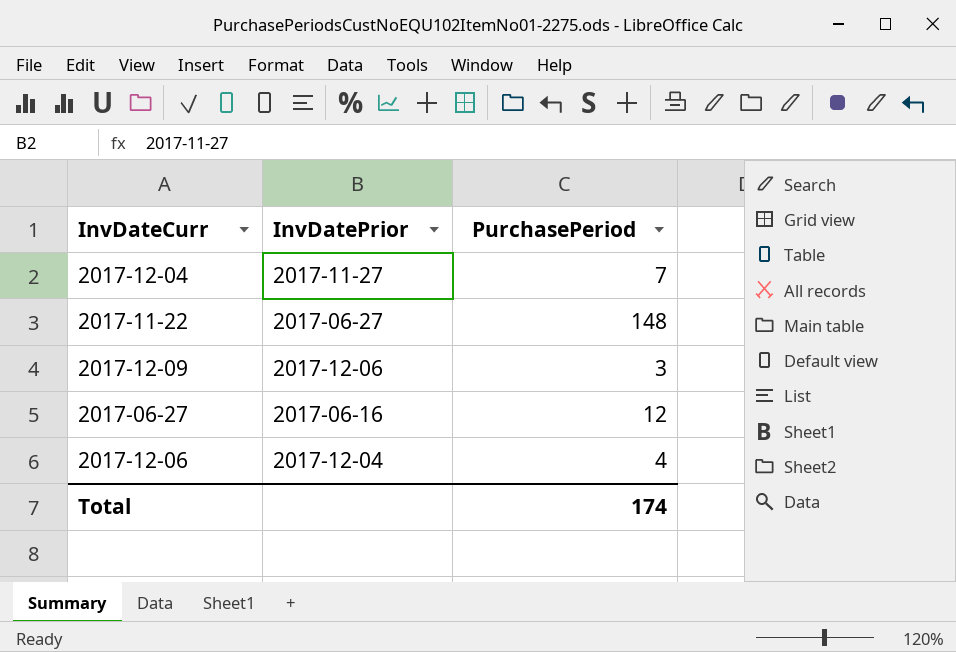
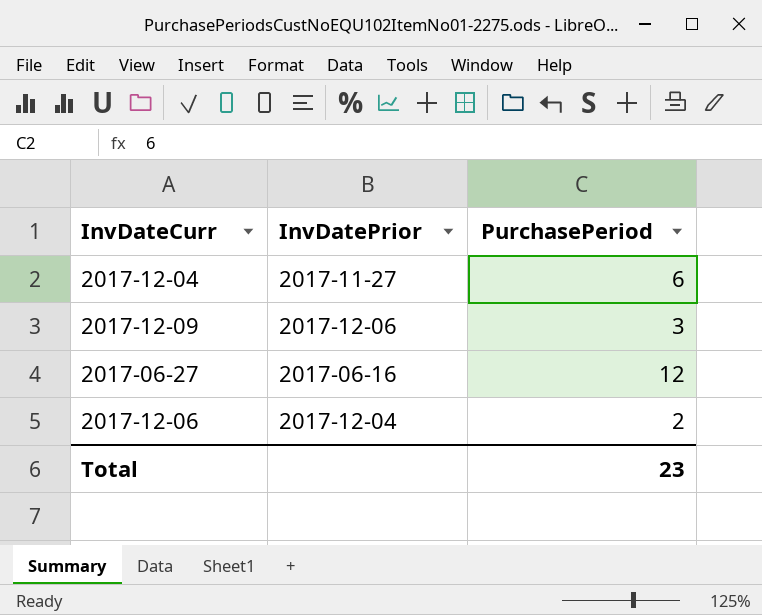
row 2017-11-22: 2017-06-27 | 148 -> none
2017-12-04 | PurchasePeriod: 7 -> 6
2017-12-06 | PurchasePeriod: 4 -> 2
Total | PurchasePeriod: 174 -> 23

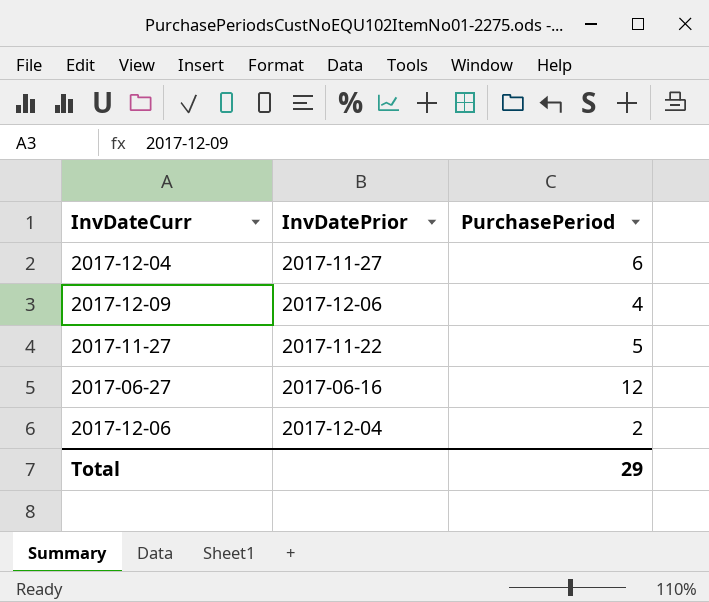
2017-12-09 | PurchasePeriod: 3 -> 4
row 2017-11-27: none -> 2017-11-22 | 5
Total | PurchasePeriod: 23 -> 29

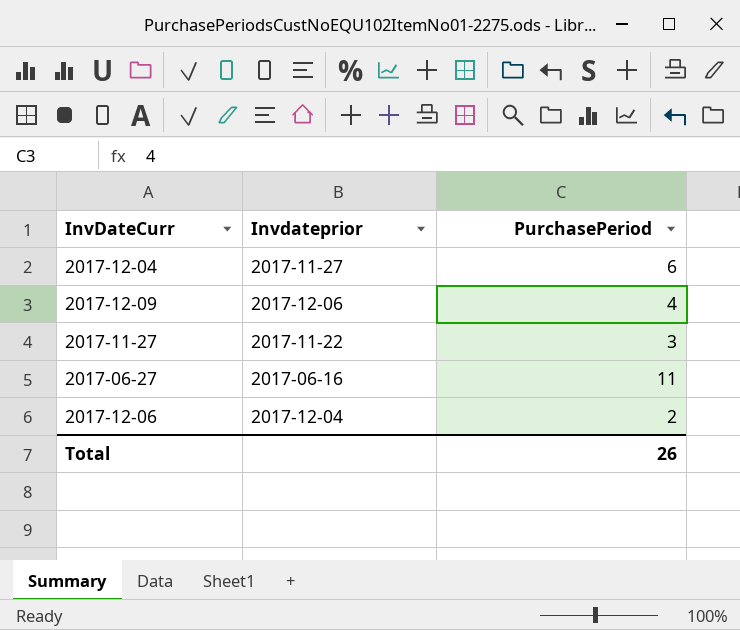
column name: InvDatePrior -> Invdateprior
2017-11-27 | PurchasePeriod: 5 -> 3
2017-06-27 | PurchasePeriod: 12 -> 11
Total | PurchasePeriod: 29 -> 26

